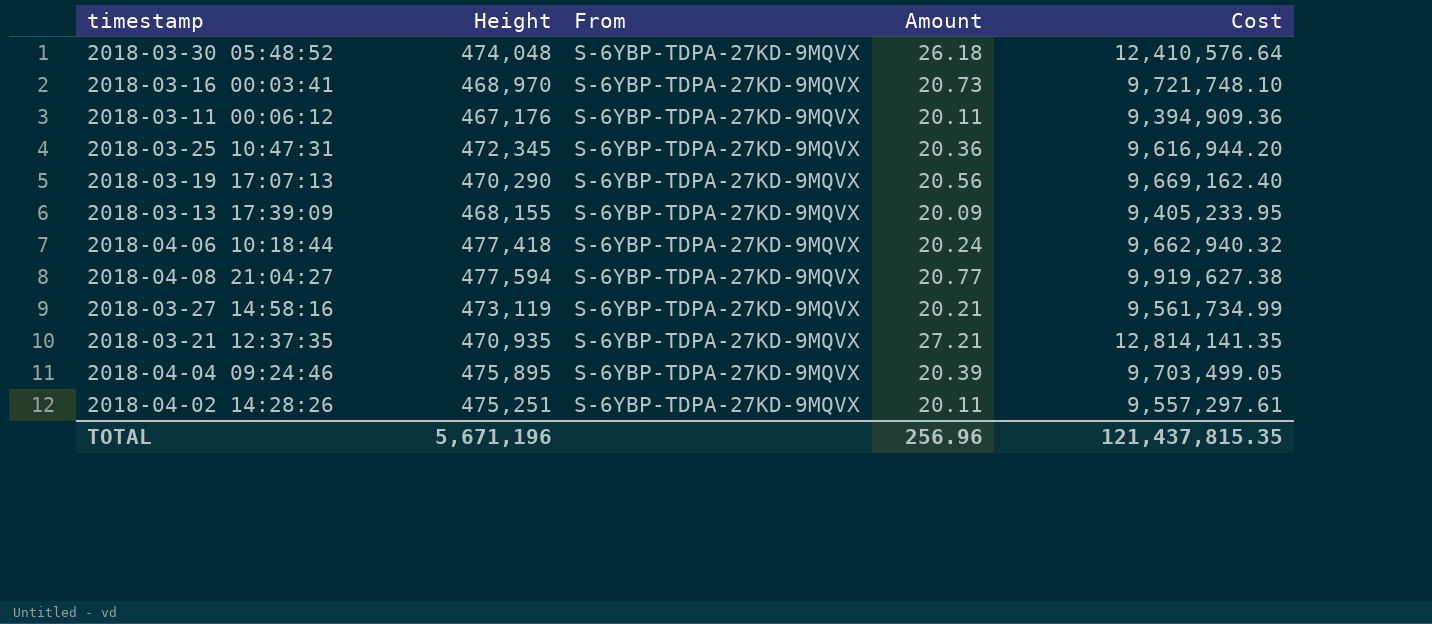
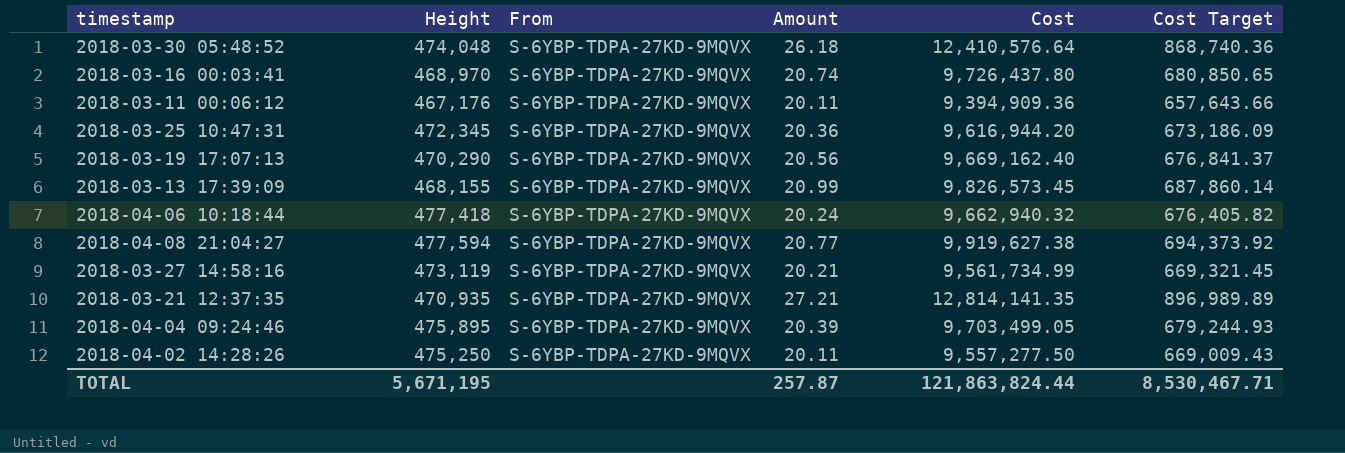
column Cost Target | formula: none -> [Cost] * 0.07
2018-03-16 00:03:41 | Amount: 20.73 -> 20.74
2018-03-16 00:03:41 | Cost: 9,721,748.10 -> 9,726,437.80
2018-03-13 17:39:09 | Amount: 20.09 -> 20.99
2018-03-13 17:39:09 | Cost: 9,405,233.95 -> 9,826,573.45
2018-04-02 14:28:26 | Height: 475,251 -> 475,250
2018-04-02 14:28:26 | Cost: 9,557,297.61 -> 9,557,277.50
TOTAL | Height: 5,671,196 -> 5,671,195
TOTAL | Amount: 256.96 -> 257.87
TOTAL | Cost: 121,437,815.35 -> 121,863,824.44

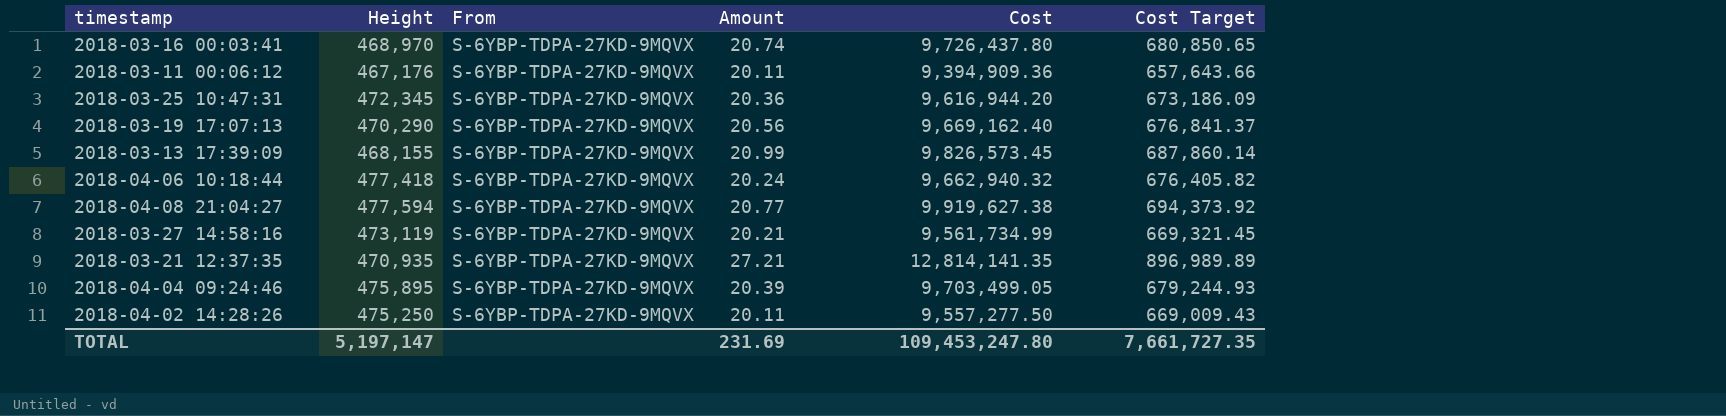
row 2018-03-30 05:48:52: 474,048 | S-6YBP-TDPA-27KD-9MQVX | 26.18 | 12,410,576.64 | 868,740.36 -> none
TOTAL | Height: 5,671,195 -> 5,197,147
TOTAL | Amount: 257.87 -> 231.69
TOTAL | Cost: 121,863,824.44 -> 109,453,247.80
TOTAL | Cost Target: 8,530,467.71 -> 7,661,727.35

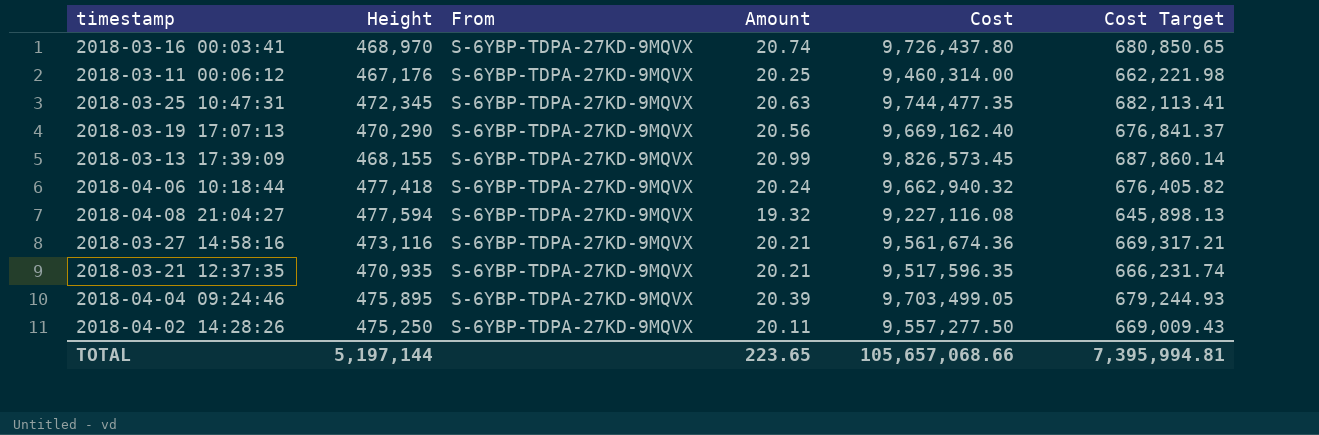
2018-03-11 00:06:12 | Amount: 20.11 -> 20.25
2018-03-11 00:06:12 | Cost: 9,394,909.36 -> 9,460,314.00
2018-03-11 00:06:12 | Cost Target: 657,643.66 -> 662,221.98
2018-03-25 10:47:31 | Amount: 20.36 -> 20.63
2018-03-25 10:47:31 | Cost: 9,616,944.20 -> 9,744,477.35
2018-03-25 10:47:31 | Cost Target: 673,186.09 -> 682,113.41
2018-04-08 21:04:27 | Amount: 20.77 -> 19.32
2018-04-08 21:04:27 | Cost: 9,919,627.38 -> 9,227,116.08
2018-04-08 21:04:27 | Cost Target: 694,373.92 -> 645,898.13
2018-03-27 14:58:16 | Height: 473,119 -> 473,116
2018-03-27 14:58:16 | Cost: 9,561,734.99 -> 9,561,674.36
2018-03-27 14:58:16 | Cost Target: 669,321.45 -> 669,317.21
2018-03-21 12:37:35 | Amount: 27.21 -> 20.21
2018-03-21 12:37:35 | Cost: 12,814,141.35 -> 9,517,596.35
2018-03-21 12:37:35 | Cost Target: 896,989.89 -> 666,231.74
TOTAL | Height: 5,197,147 -> 5,197,144
TOTAL | Amount: 231.69 -> 223.65
TOTAL | Cost: 109,453,247.80 -> 105,657,068.66
TOTAL | Cost Target: 7,661,727.35 -> 7,395,994.81

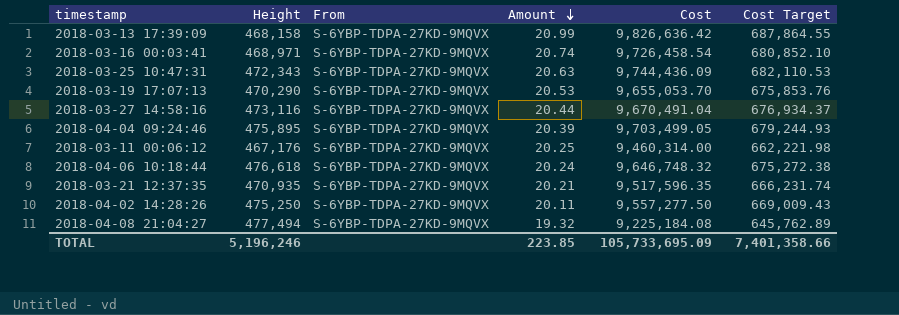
row order: none -> Amount descending
2018-03-13 17:39:09 | Height: 468,155 -> 468,158
2018-03-13 17:39:09 | Cost: 9,826,573.45 -> 9,826,636.42
2018-03-13 17:39:09 | Cost Target: 687,860.14 -> 687,864.55
2018-03-16 00:03:41 | Height: 468,970 -> 468,971
2018-03-16 00:03:41 | Cost: 9,726,437.80 -> 9,726,458.54
2018-03-16 00:03:41 | Cost Target: 680,850.65 -> 680,852.10
2018-03-25 10:47:31 | Height: 472,345 -> 472,343
2018-03-25 10:47:31 | Cost: 9,744,477.35 -> 9,744,436.09
2018-03-25 10:47:31 | Cost Target: 682,113.41 -> 682,110.53
2018-03-19 17:07:13 | Amount: 20.56 -> 20.53
2018-03-19 17:07:13 | Cost: 9,669,162.40 -> 9,655,053.70
2018-03-19 17:07:13 | Cost Target: 676,841.37 -> 675,853.76
2018-03-27 14:58:16 | Amount: 20.21 -> 20.44
2018-03-27 14:58:16 | Cost: 9,561,674.36 -> 9,670,491.04
2018-03-27 14:58:16 | Cost Target: 669,317.21 -> 676,934.37
2018-04-06 10:18:44 | Height: 477,418 -> 476,618
2018-04-06 10:18:44 | Cost: 9,662,940.32 -> 9,646,748.32
2018-04-06 10:18:44 | Cost Target: 676,405.82 -> 675,272.38
2018-04-08 21:04:27 | Height: 477,594 -> 477,494
2018-04-08 21:04:27 | Cost: 9,227,116.08 -> 9,225,184.08
2018-04-08 21:04:27 | Cost Target: 645,898.13 -> 645,762.89
TOTAL | Height: 5,197,144 -> 5,196,246
TOTAL | Amount: 223.65 -> 223.85
TOTAL | Cost: 105,657,068.66 -> 105,733,695.09
TOTAL | Cost Target: 7,395,994.81 -> 7,401,358.66

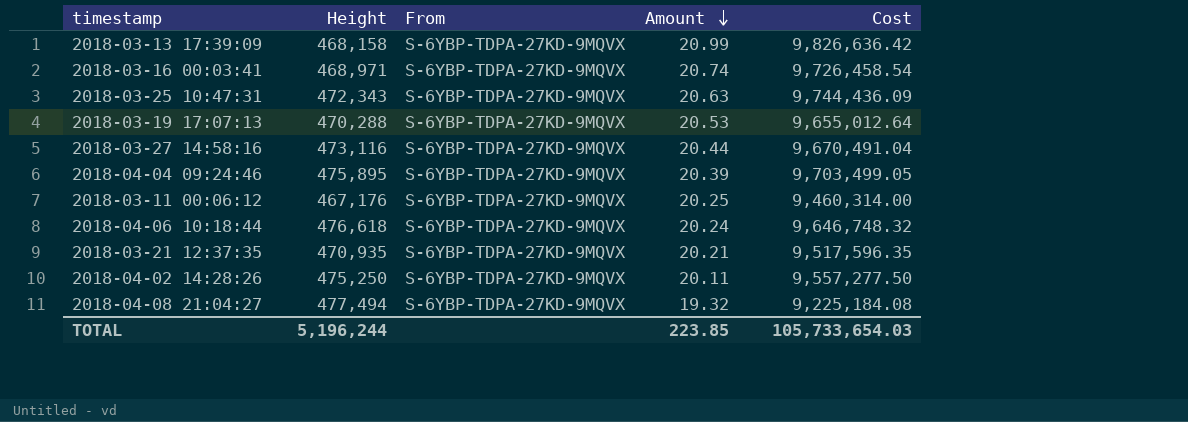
column Cost Target | formula: [Cost] * 0.07 -> none
2018-03-19 17:07:13 | Height: 470,290 -> 470,288
2018-03-19 17:07:13 | Cost: 9,655,053.70 -> 9,655,012.64
TOTAL | Height: 5,196,246 -> 5,196,244
TOTAL | Cost: 105,733,695.09 -> 105,733,654.03

